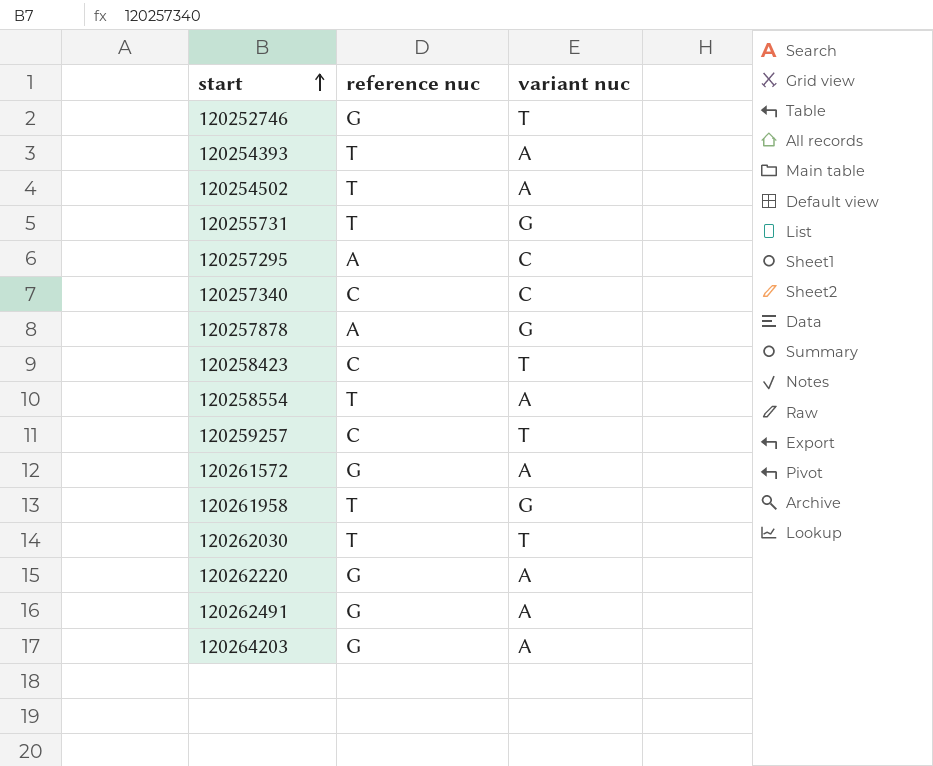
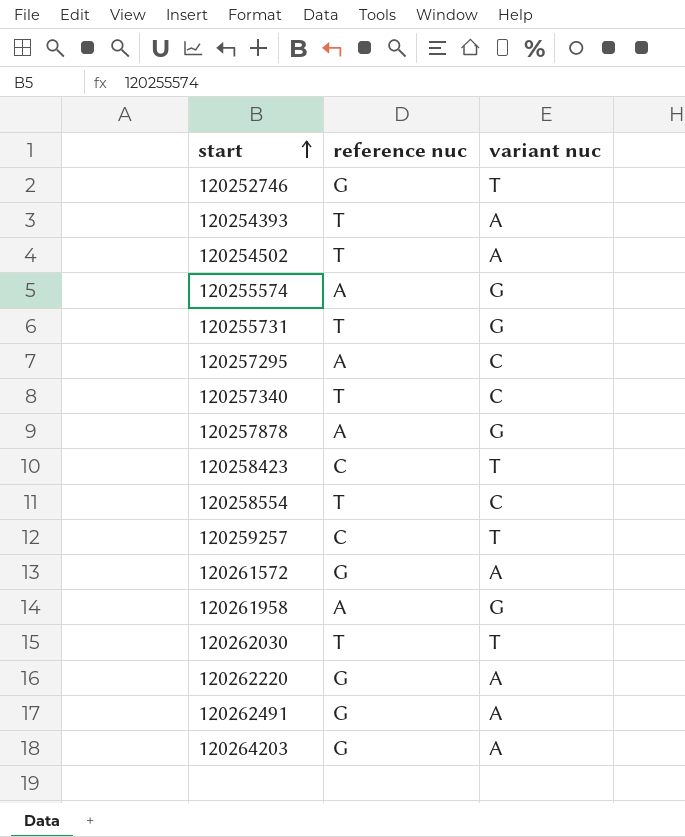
row 120255574: none -> A | G
120257340 | reference nuc: C -> T
120258554 | variant nuc: A -> C
120261958 | reference nuc: T -> A

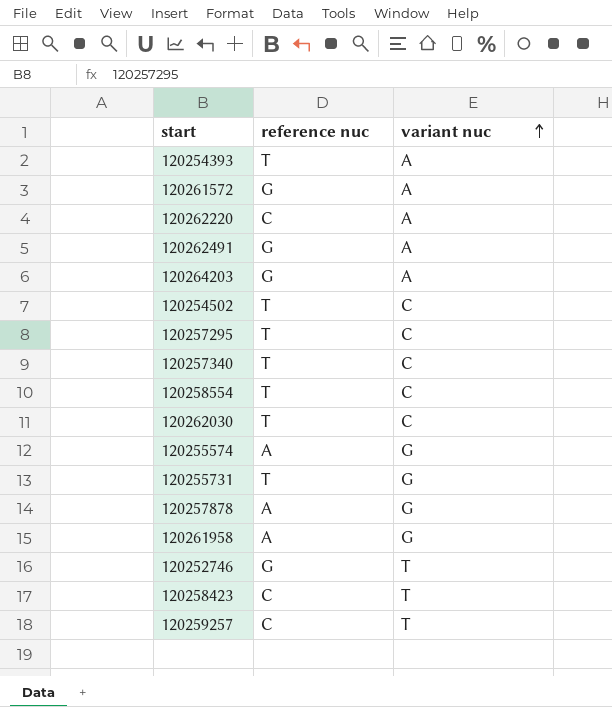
row order: start ascending -> variant nuc ascending
120262220 | reference nuc: G -> C
120254502 | variant nuc: A -> C
120257295 | reference nuc: A -> T
120262030 | variant nuc: T -> C

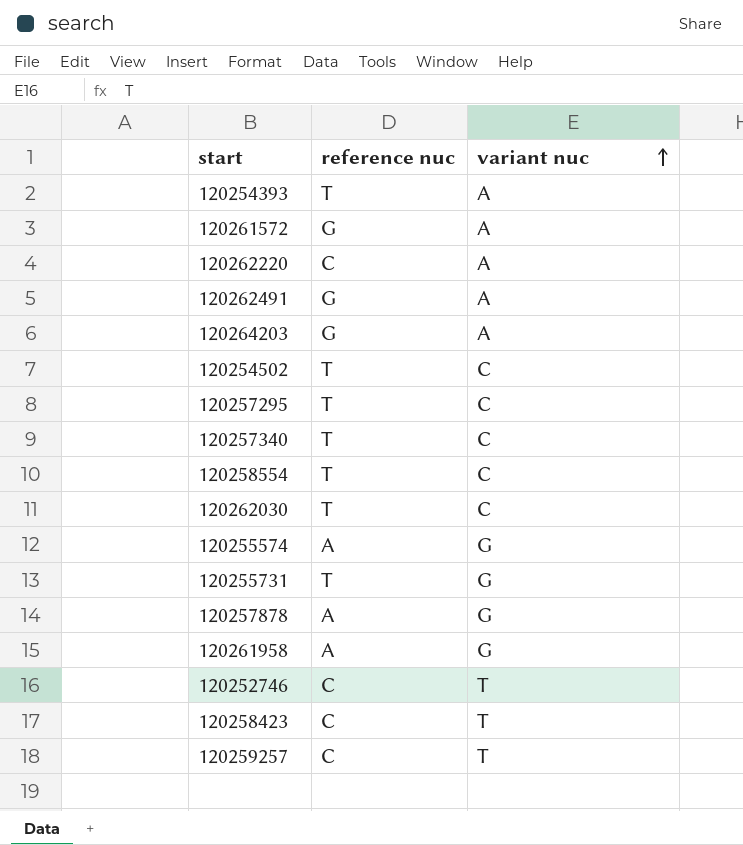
120252746 | reference nuc: G -> C

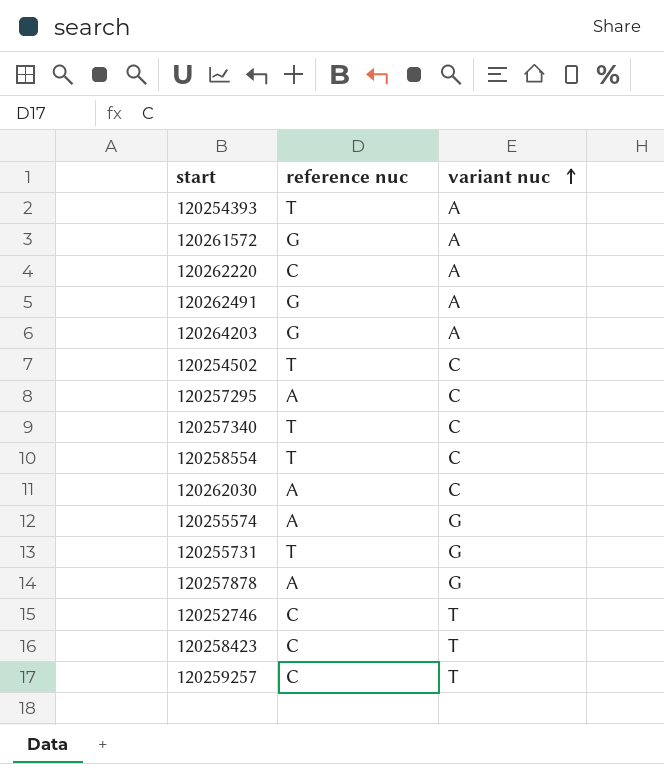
row 120261958: A | G -> none
120257295 | reference nuc: T -> A
120262030 | reference nuc: T -> A

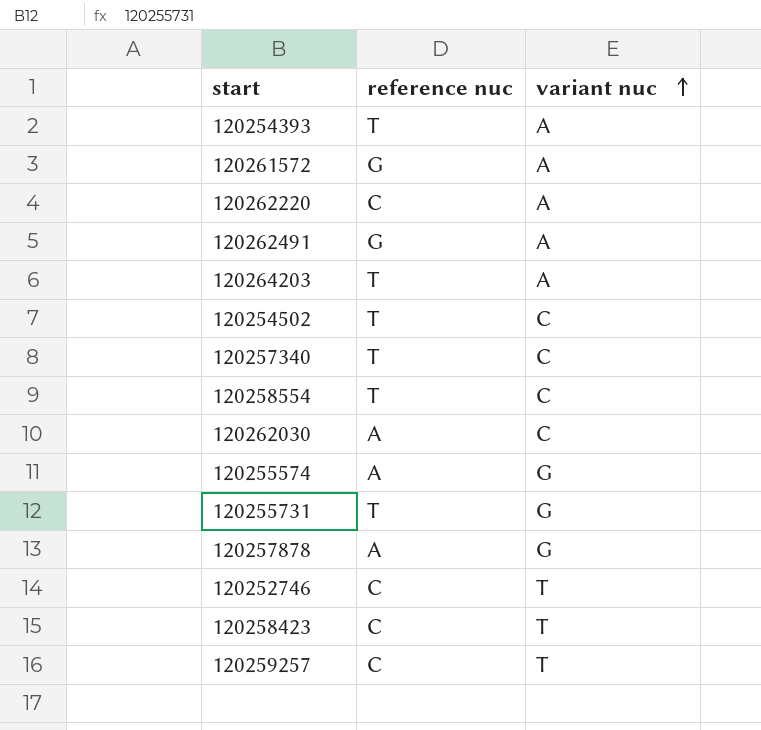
row 120257295: A | C -> none
120264203 | reference nuc: G -> T

